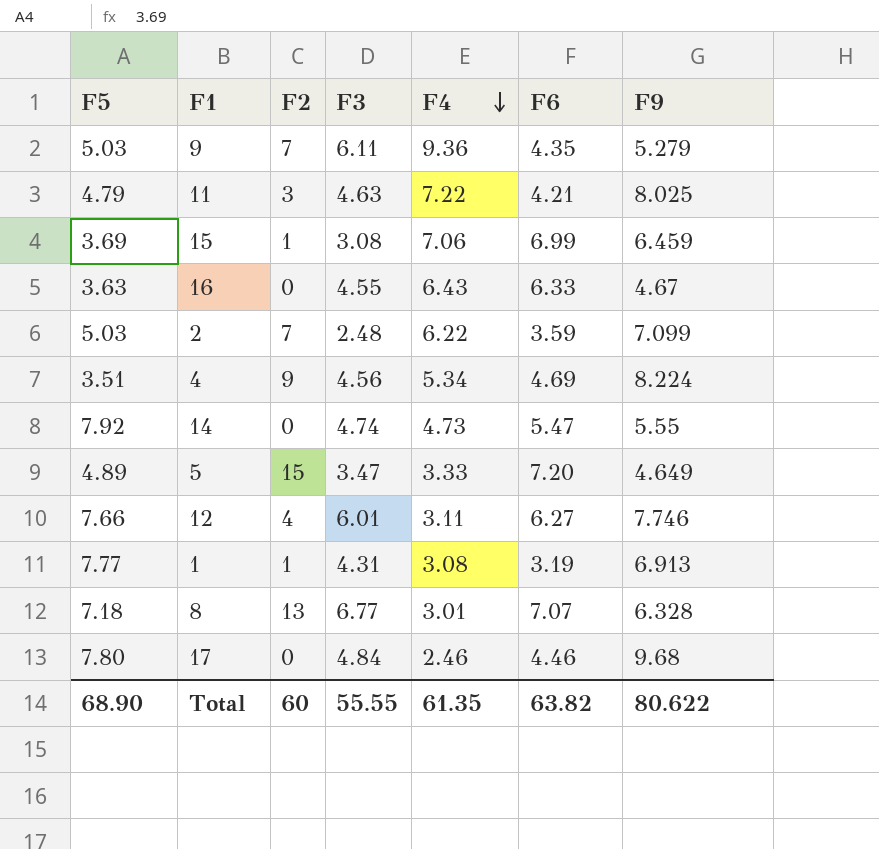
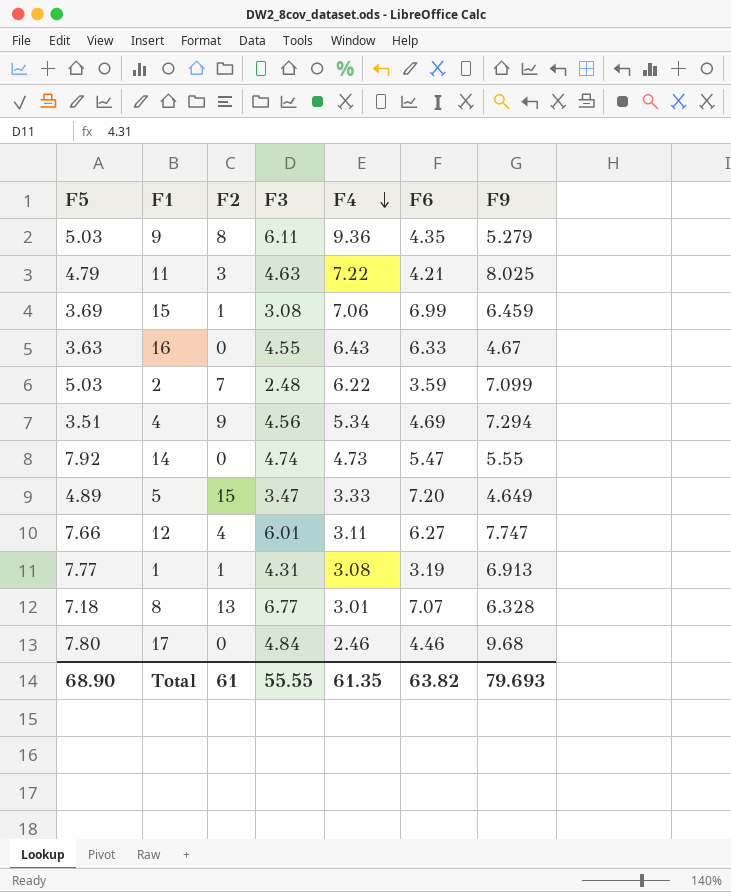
9 | F2: 7 -> 8
4 | F9: 8.224 -> 7.294
12 | F9: 7.746 -> 7.747
Total | F2: 60 -> 61
Total | F9: 80.622 -> 79.693

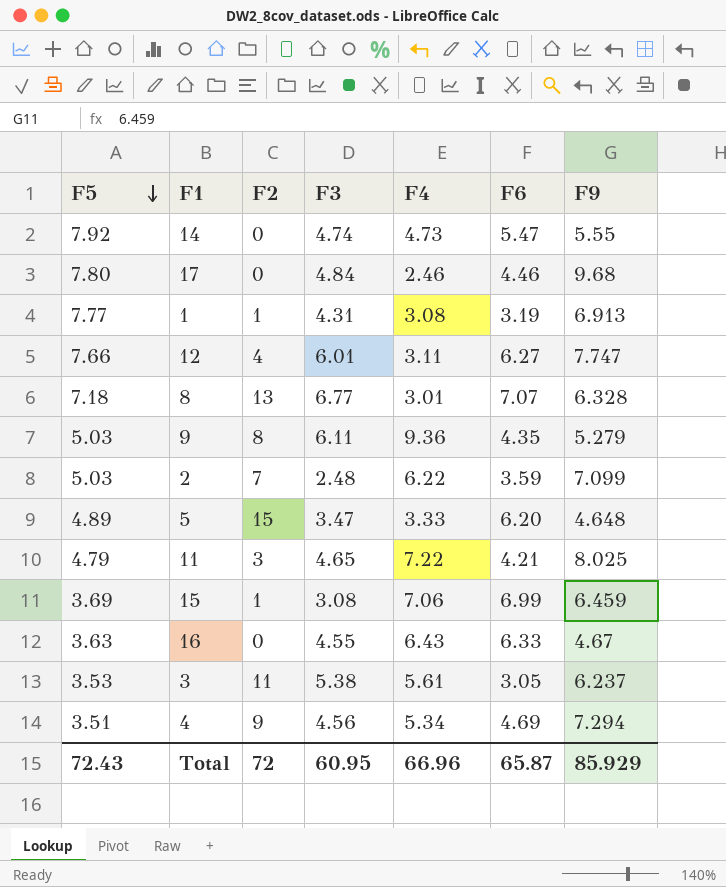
row order: F4 descending -> F5 descending
5 | F6: 7.20 -> 6.20
5 | F9: 4.649 -> 4.648
11 | F3: 4.63 -> 4.65
row 3: none -> 3.53 | 11 | 5.38 | 5.61 | 3.05 | 6.237
Total | F5: 68.90 -> 72.43
Total | F2: 61 -> 72
Total | F3: 55.55 -> 60.95
Total | F4: 61.35 -> 66.96
Total | F6: 63.82 -> 65.87
Total | F9: 79.693 -> 85.929

